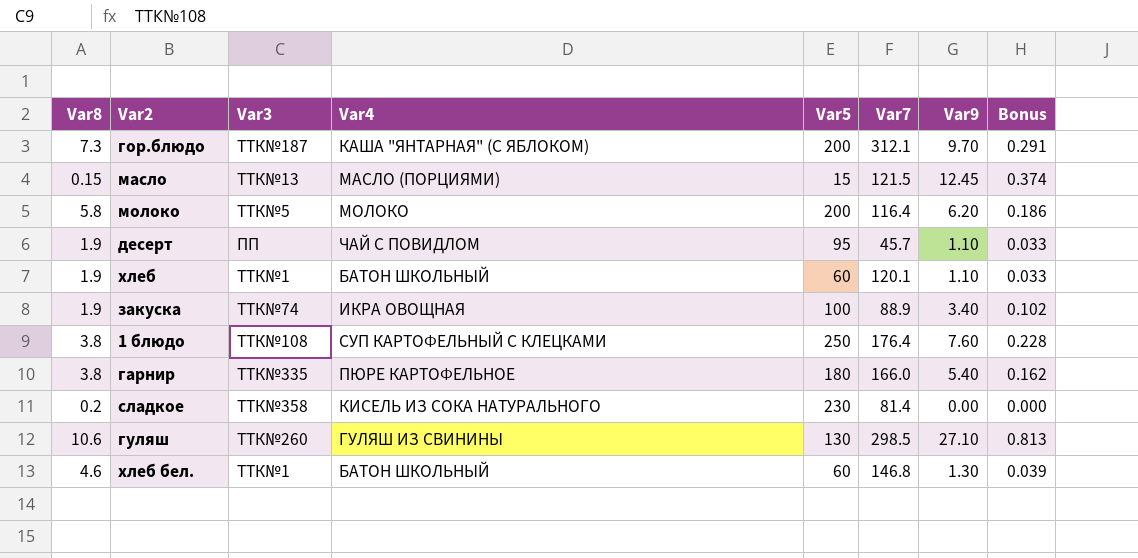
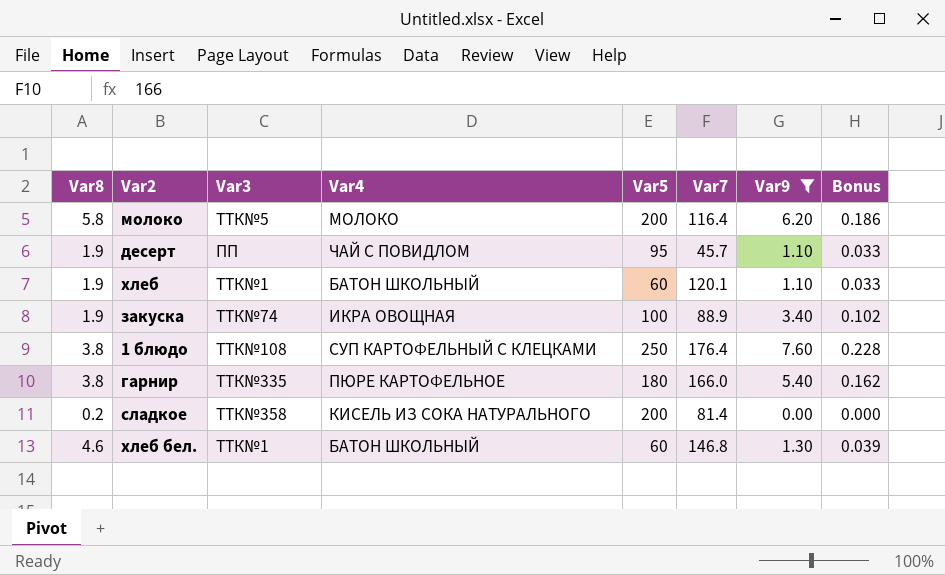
filter: none -> Var9 <= 7.60
сладкое | Var5: 230 -> 200

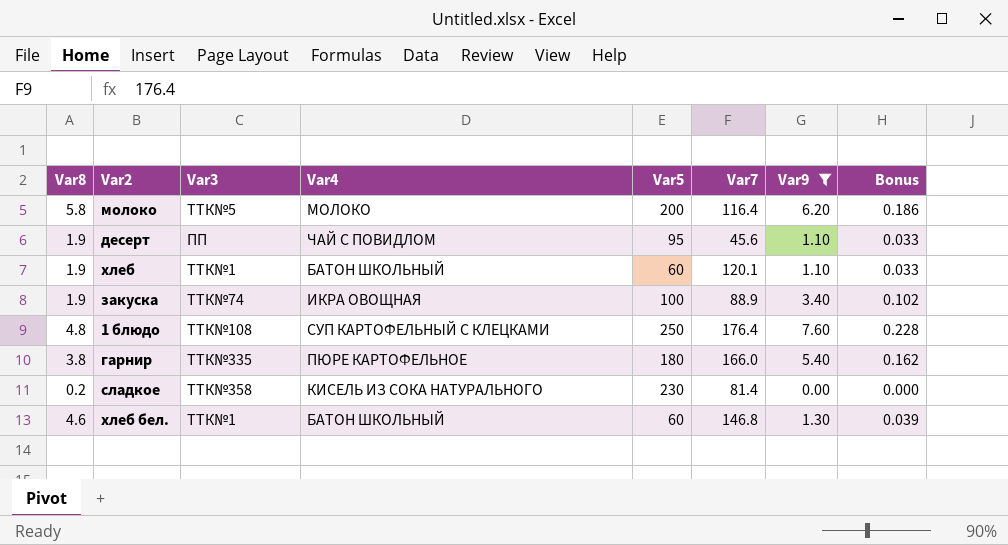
десерт | Var7: 45.7 -> 45.6
1 блюдо | Var8: 3.8 -> 4.8
сладкое | Var5: 200 -> 230

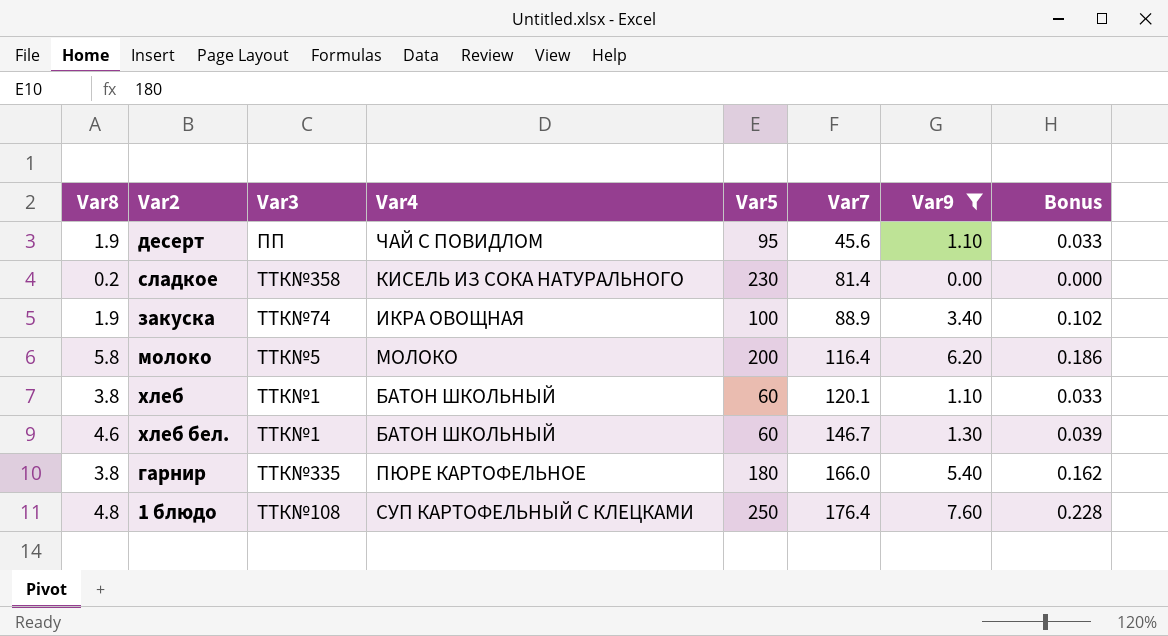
row order: none -> Var7 ascending
хлеб | Var8: 1.9 -> 3.8
хлеб бел. | Var7: 146.8 -> 146.7

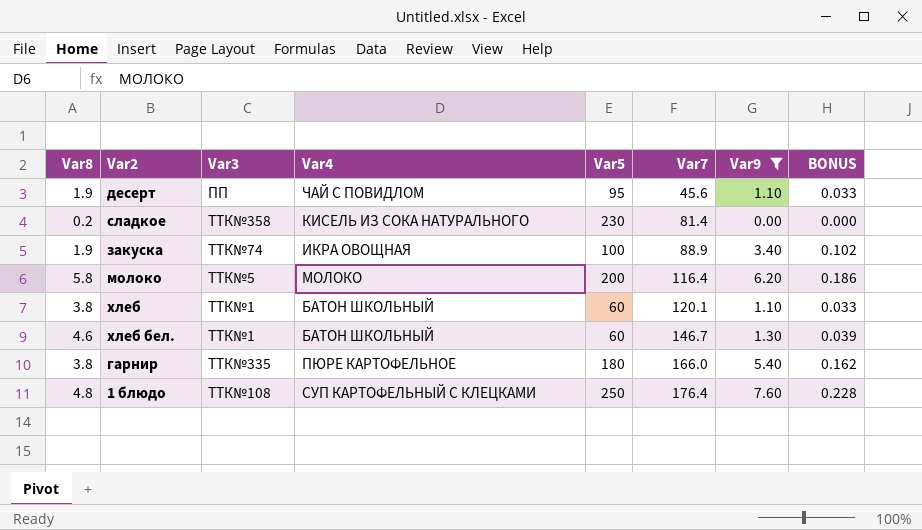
column name: Bonus -> BONUS

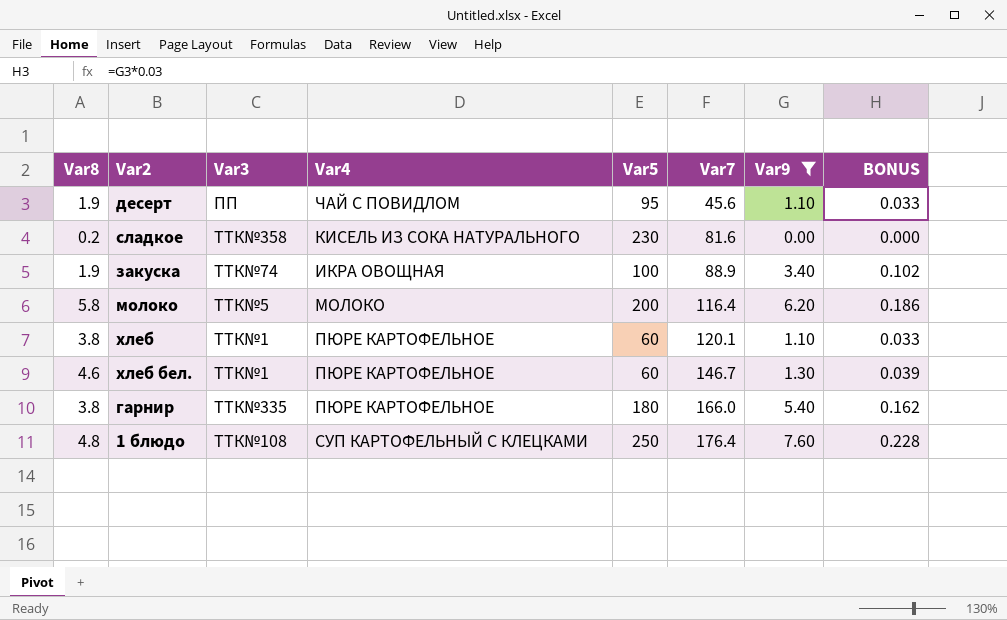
сладкое | Var7: 81.4 -> 81.6
хлеб | Var4: БАТОН ШКОЛЬНЫЙ -> ПЮРЕ КАРТОФЕЛЬНОЕ
хлеб бел. | Var4: БАТОН ШКОЛЬНЫЙ -> ПЮРЕ КАРТОФЕЛЬНОЕ

